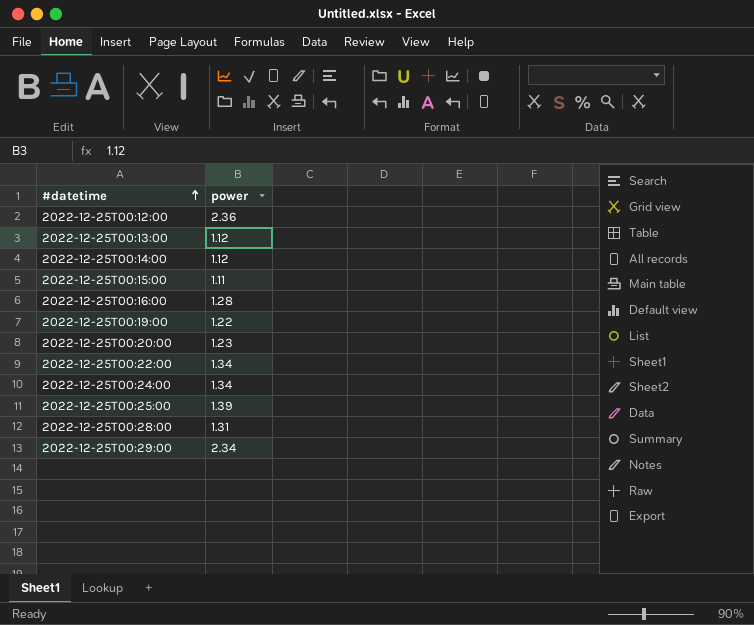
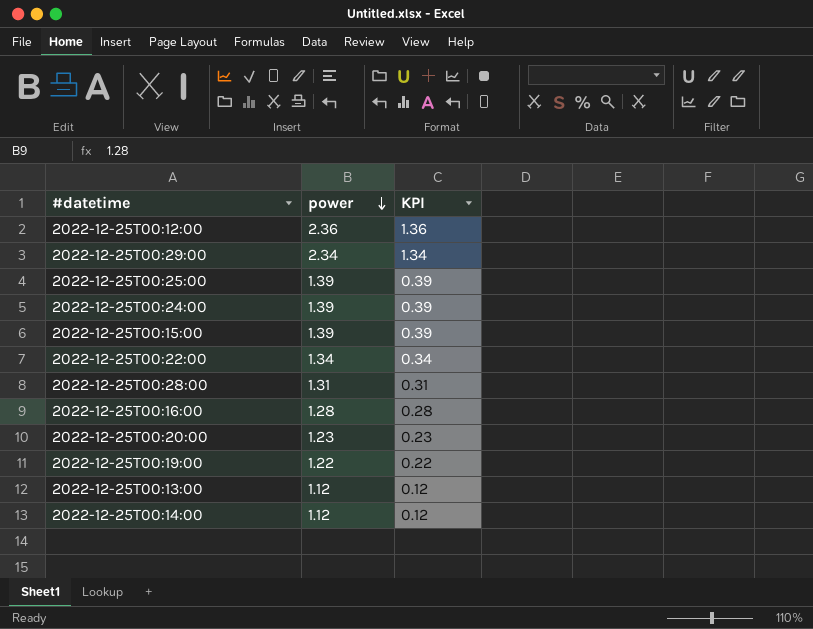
row order: #datetime ascending -> power descending
column KPI | formula: none -> [power] - 1
2022-12-25T00:24:00 | power: 1.34 -> 1.39
2022-12-25T00:15:00 | power: 1.11 -> 1.39

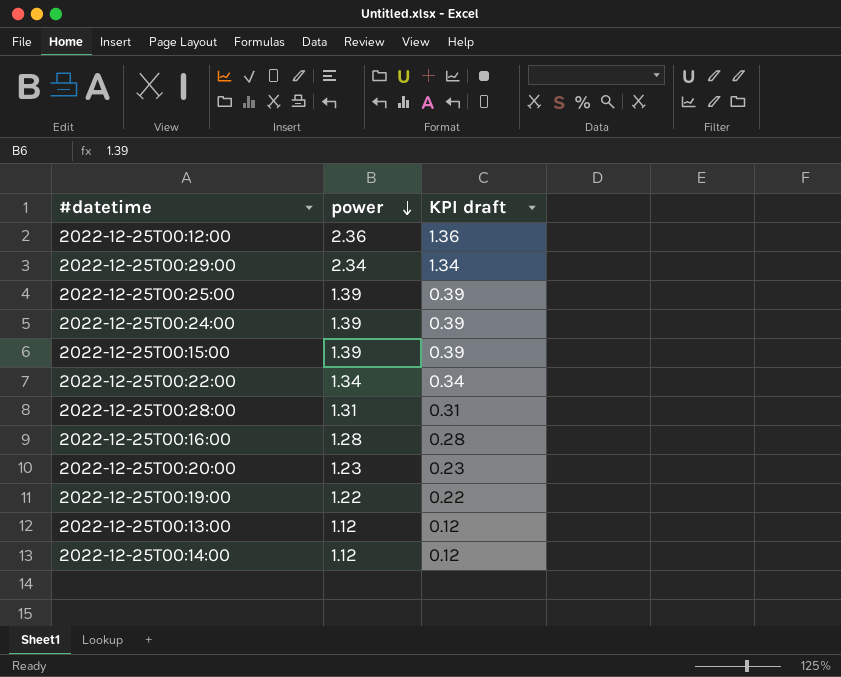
column name: KPI -> KPI draft

